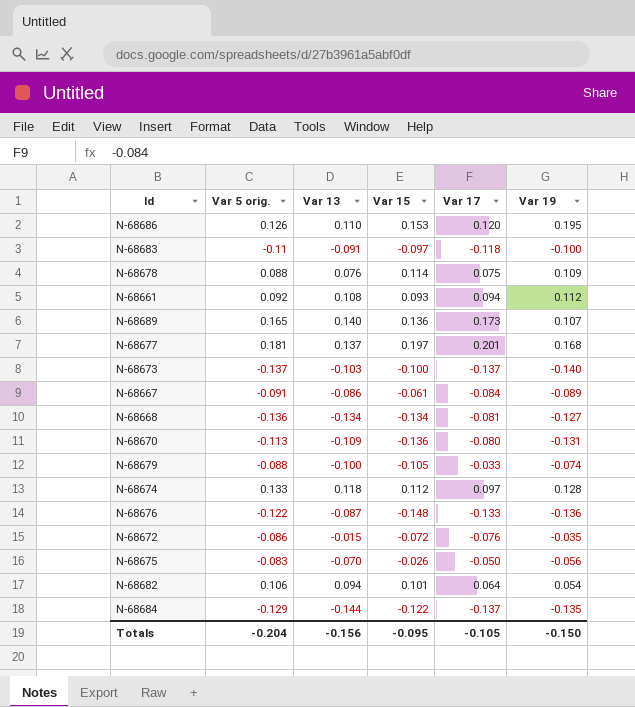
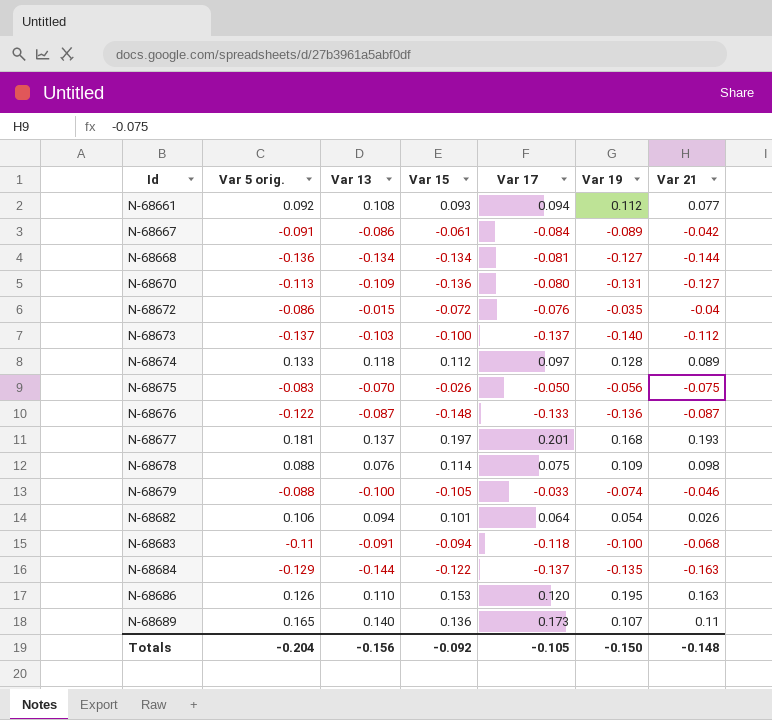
row order: none -> Id ascending
column Var 21 | position: none -> 7
N-68683 | Var 15: -0.097 -> -0.094
Totals | Var 15: -0.095 -> -0.092

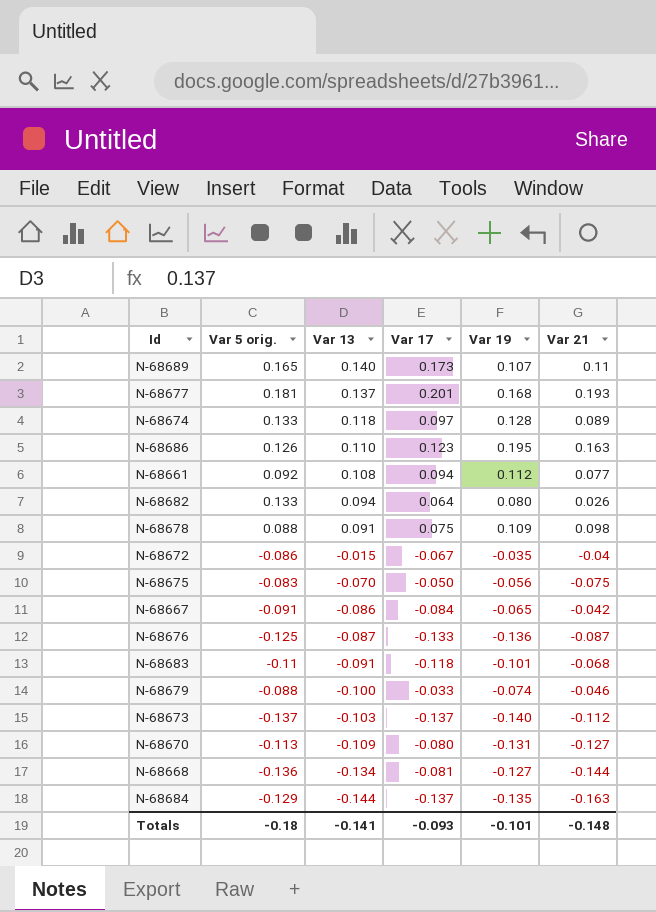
row order: Id ascending -> Var 13 descending
column Var 15 | position: 4 -> none
N-68686 | Var 17: 0.120 -> 0.123
N-68682 | Var 5 orig.: 0.106 -> 0.133
N-68682 | Var 19: 0.054 -> 0.080
N-68678 | Var 13: 0.076 -> 0.091
N-68672 | Var 17: -0.076 -> -0.067
N-68667 | Var 19: -0.089 -> -0.065
N-68676 | Var 5 orig.: -0.122 -> -0.125
N-68683 | Var 19: -0.100 -> -0.101
Totals | Var 5 orig.: -0.204 -> -0.18
Totals | Var 13: -0.156 -> -0.141
Totals | Var 17: -0.105 -> -0.093
Totals | Var 19: -0.150 -> -0.101

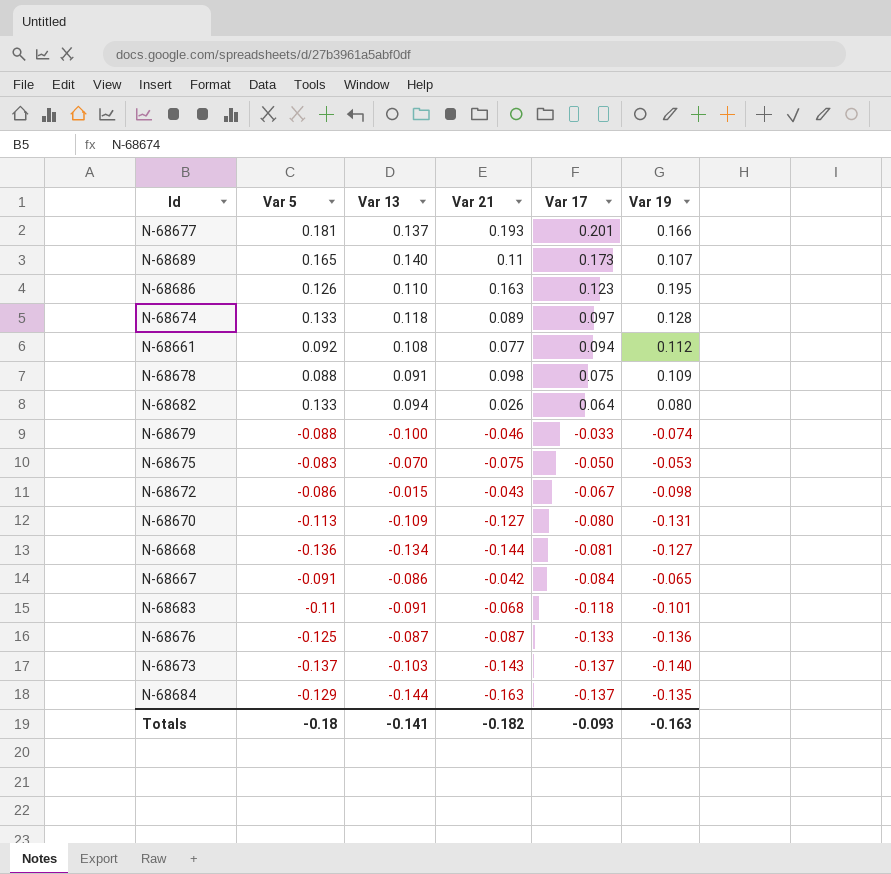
row order: Var 13 descending -> Var 17 descending
column name: Var 5 orig. -> Var 5
column Var 21 | position: 6 -> 4
N-68677 | Var 19: 0.168 -> 0.166
N-68675 | Var 19: -0.056 -> -0.053
N-68672 | Var 21: -0.04 -> -0.043
N-68672 | Var 19: -0.035 -> -0.098
N-68673 | Var 21: -0.112 -> -0.143
Totals | Var 21: -0.148 -> -0.182
Totals | Var 19: -0.101 -> -0.163

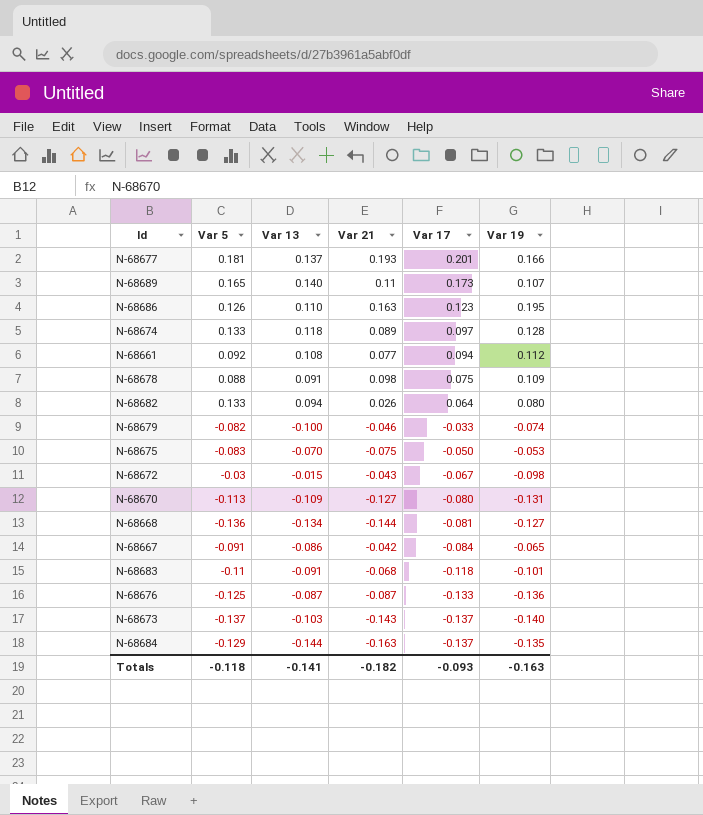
N-68679 | Var 5: -0.088 -> -0.082
N-68672 | Var 5: -0.086 -> -0.03
Totals | Var 5: -0.18 -> -0.118

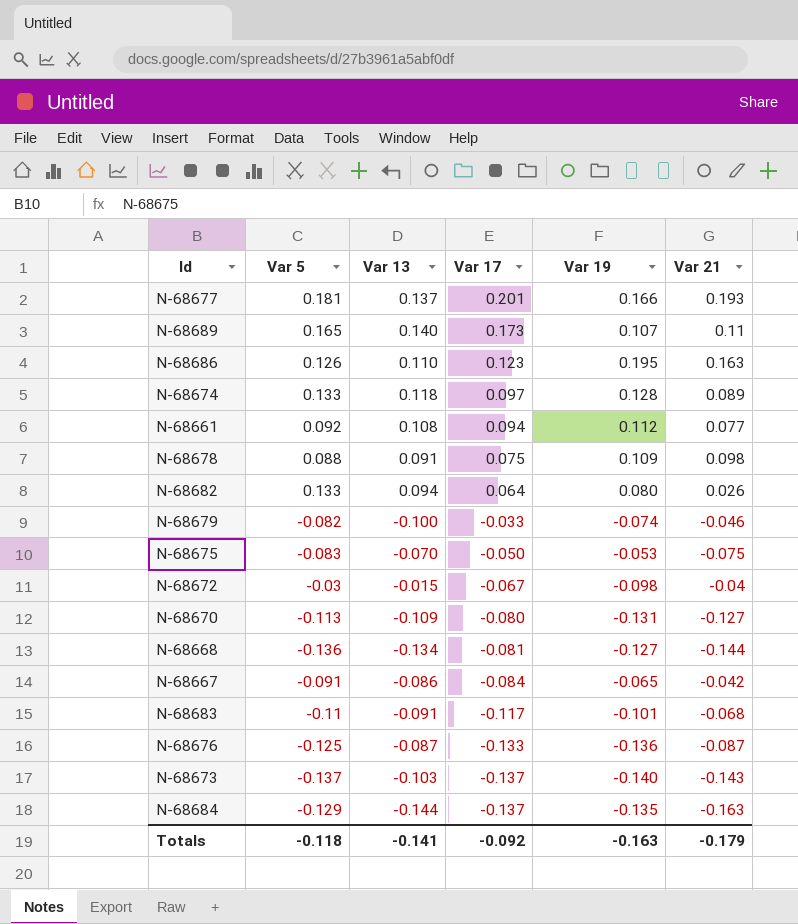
column Var 21 | position: 4 -> 6
N-68672 | Var 21: -0.043 -> -0.04
N-68683 | Var 17: -0.118 -> -0.117
Totals | Var 17: -0.093 -> -0.092
Totals | Var 21: -0.182 -> -0.179

